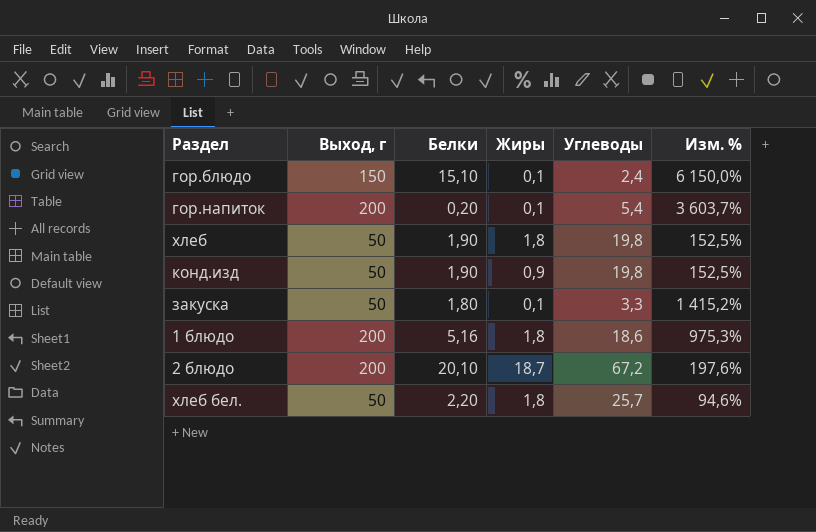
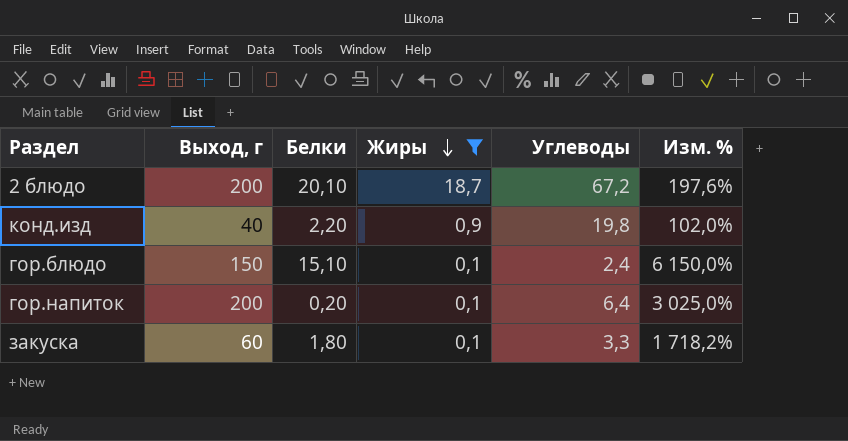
filter: none -> Жиры != 1,8
row order: none -> Жиры descending
конд.изд | Выход, г: 50 -> 40
конд.изд | Белки: 1,90 -> 2,20
конд.изд | Изм. %: 152,5% -> 102,0%
гор.напиток | Углеводы: 5,4 -> 6,4
гор.напиток | Изм. %: 3 603,7% -> 3 025,0%
закуска | Выход, г: 50 -> 60
закуска | Изм. %: 1 415,2% -> 1 718,2%

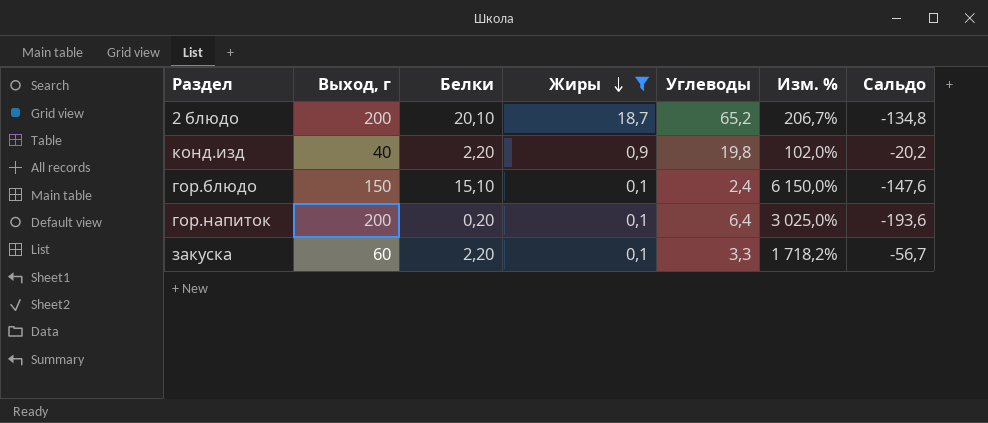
column Сальдо | formula: none -> [Углеводы] - [Выход, г]
2 блюдо | Углеводы: 67,2 -> 65,2
2 блюдо | Изм. %: 197,6% -> 206,7%
закуска | Белки: 1,80 -> 2,20

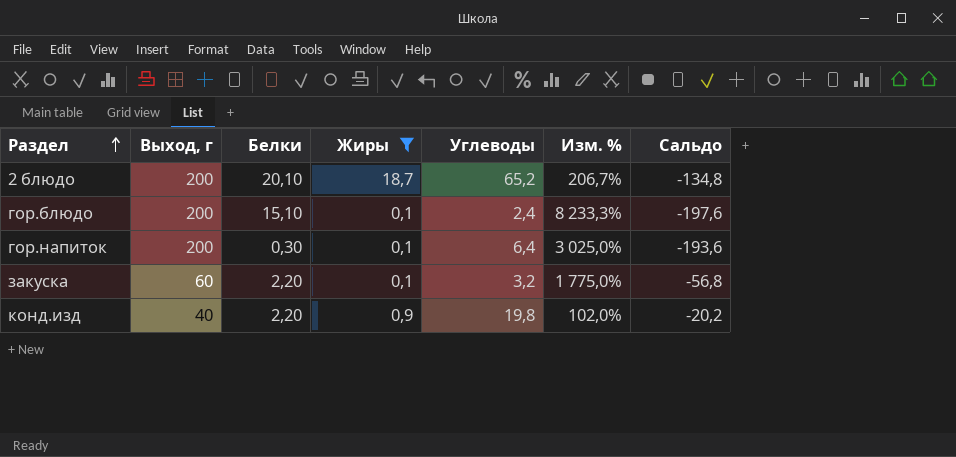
row order: Жиры descending -> Раздел ascending
гор.блюдо | Выход, г: 150 -> 200
гор.блюдо | Изм. %: 6 150,0% -> 8 233,3%
гор.блюдо | Сальдо: -147,6 -> -197,6
гор.напиток | Белки: 0,20 -> 0,30
закуска | Углеводы: 3,3 -> 3,2
закуска | Изм. %: 1 718,2% -> 1 775,0%
закуска | Сальдо: -56,7 -> -56,8

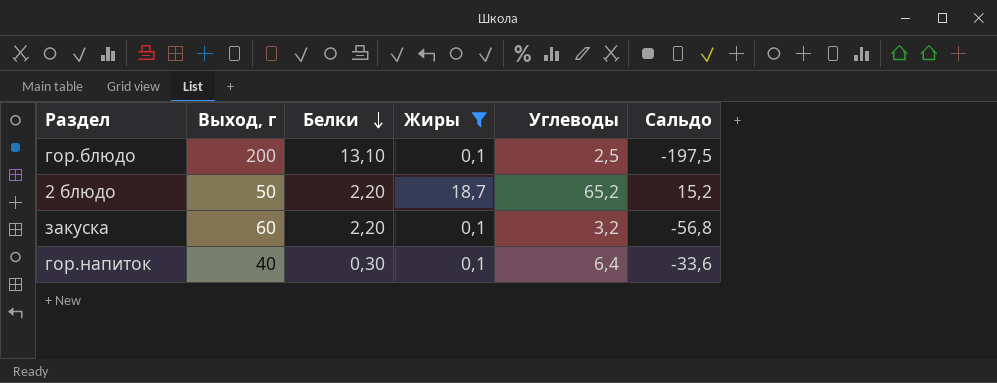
row order: Раздел ascending -> Белки descending
column Изм. % | formula: ([Выход, г] - [Углеводы]) / [Углеводы] -> none
row конд.изд: 40 | 2,20 | 0,9 | 19,8 | 102,0% | -20,2 -> none
гор.блюдо | Белки: 15,10 -> 13,10
гор.блюдо | Углеводы: 2,4 -> 2,5
гор.блюдо | Сальдо: -197,6 -> -197,5
2 блюдо | Выход, г: 200 -> 50
2 блюдо | Белки: 20,10 -> 2,20
2 блюдо | Сальдо: -134,8 -> 15,2
гор.напиток | Выход, г: 200 -> 40
гор.напиток | Сальдо: -193,6 -> -33,6

